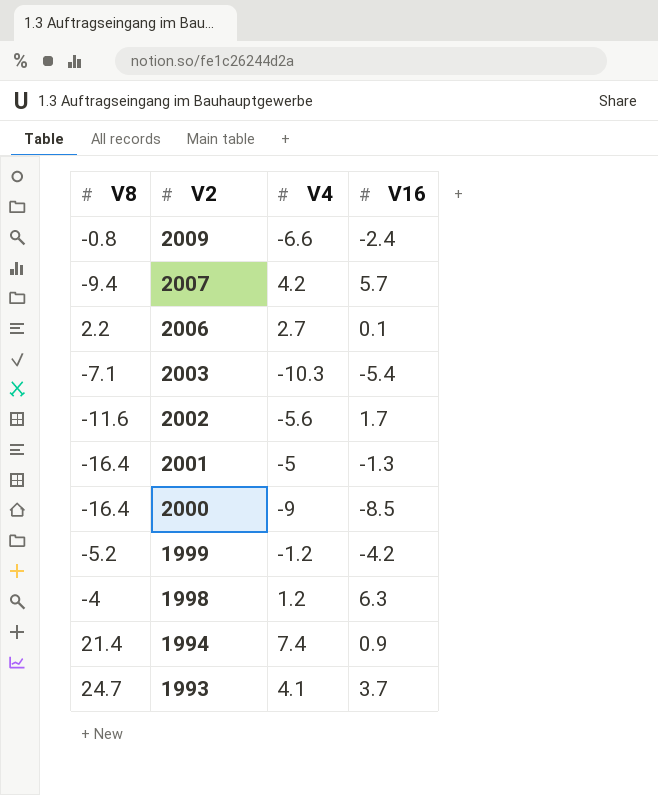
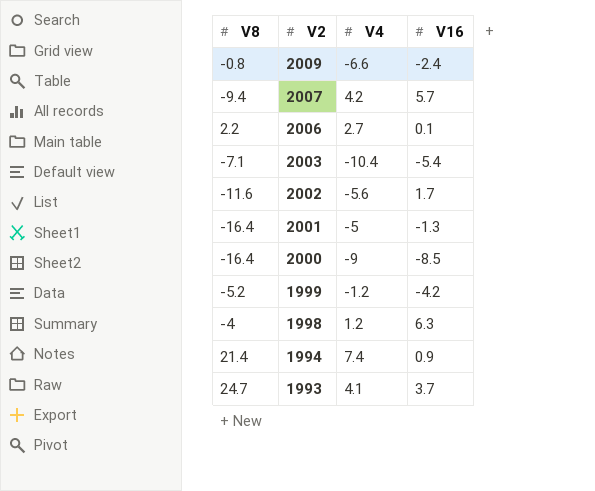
2003 | V4: -10.3 -> -10.4

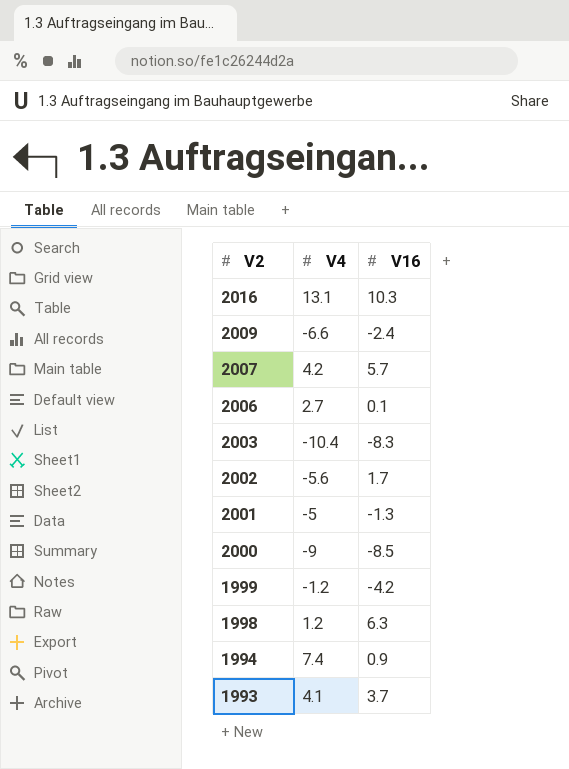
column V8 | position: 1 -> none
row 2016: none -> 13.1 | 10.3
2003 | V16: -5.4 -> -8.3

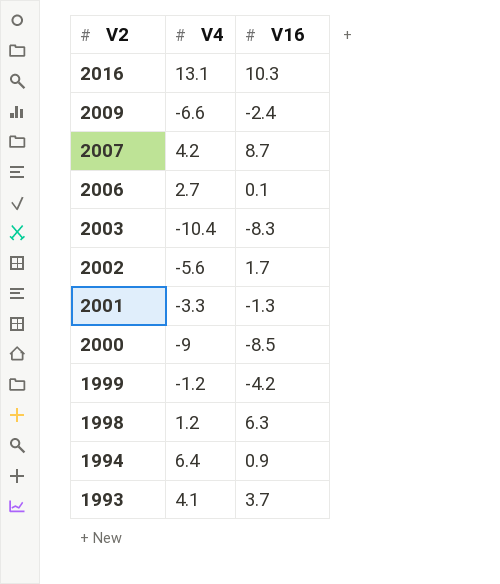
2007 | V16: 5.7 -> 8.7
2001 | V4: -5 -> -3.3
1994 | V4: 7.4 -> 6.4

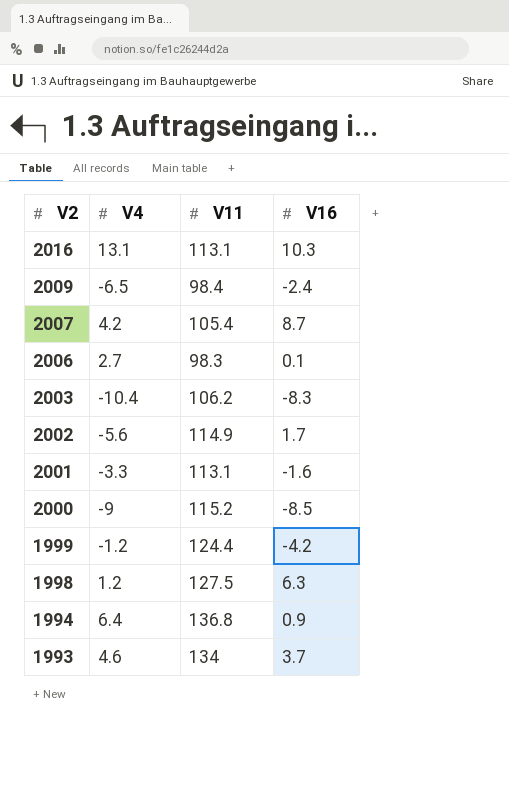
column V11 | position: none -> 3
2009 | V4: -6.6 -> -6.5
2001 | V16: -1.3 -> -1.6
1993 | V4: 4.1 -> 4.6

